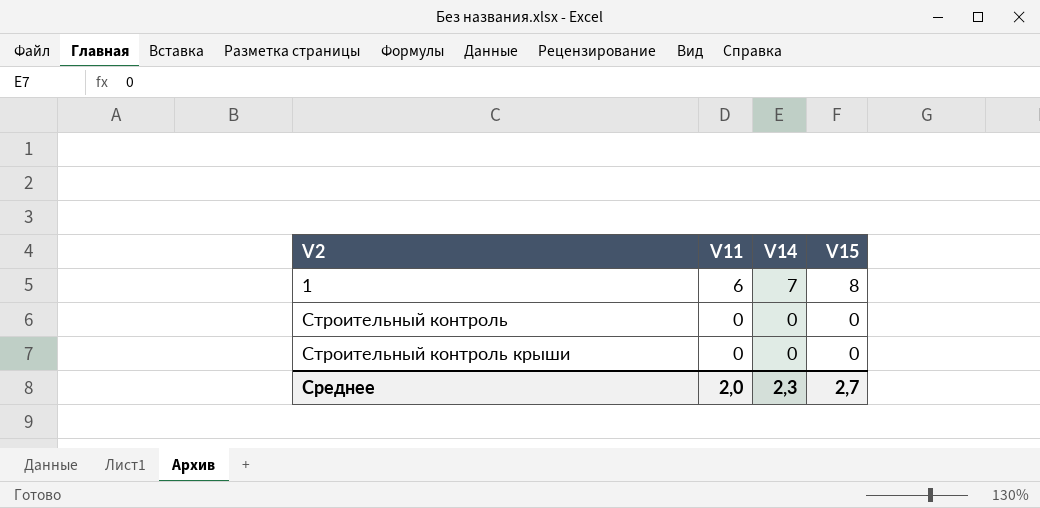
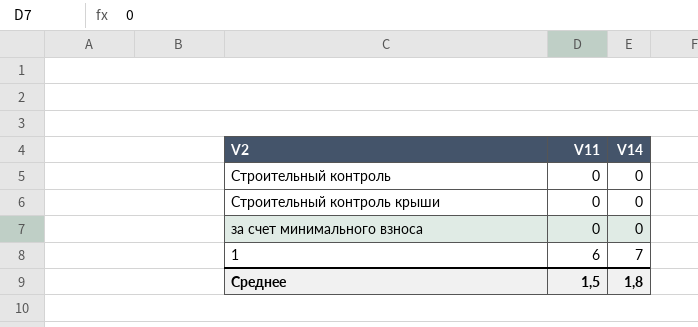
row order: V2 ascending -> V11 ascending
column V15 | position: 4 -> none
row за счет минимального взноса: none -> 0 | 0
Среднее | V11: 2,0 -> 1,5
Среднее | V14: 2,3 -> 1,8

